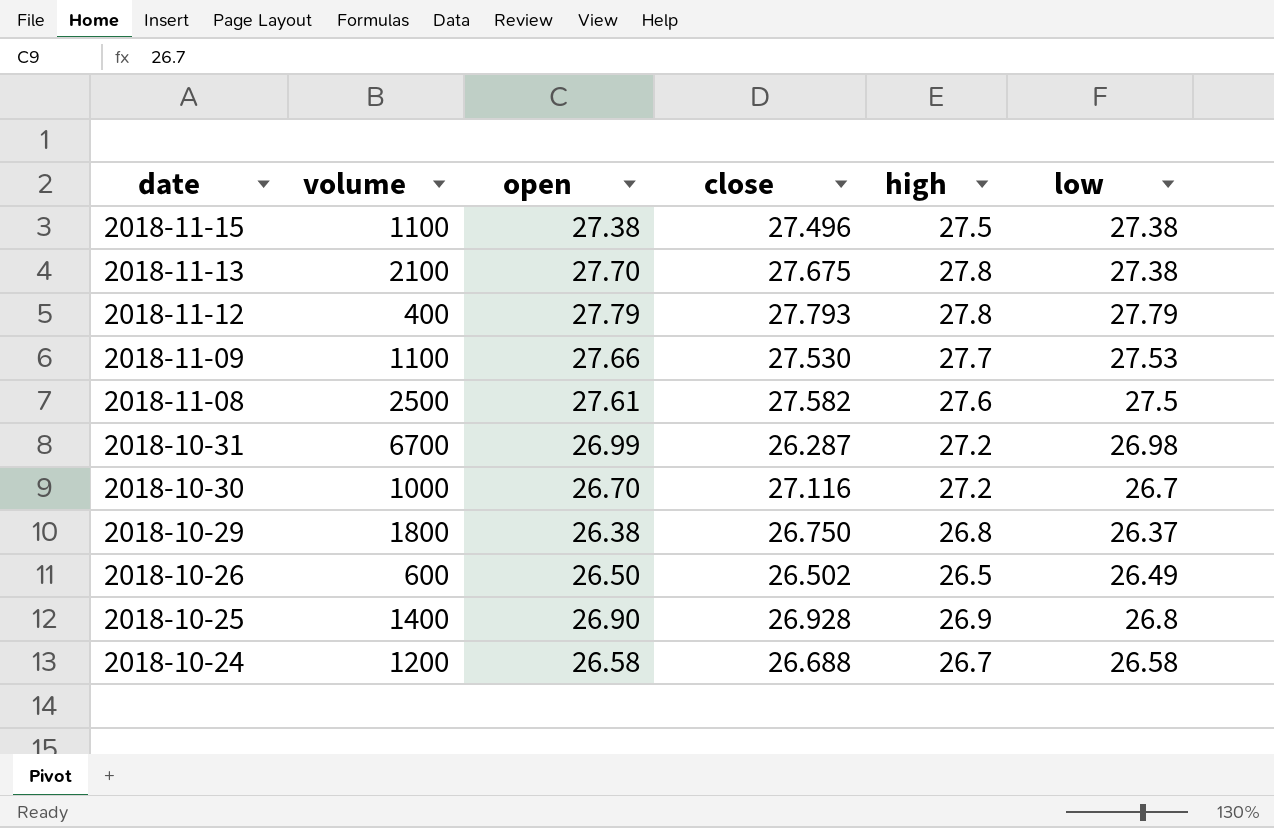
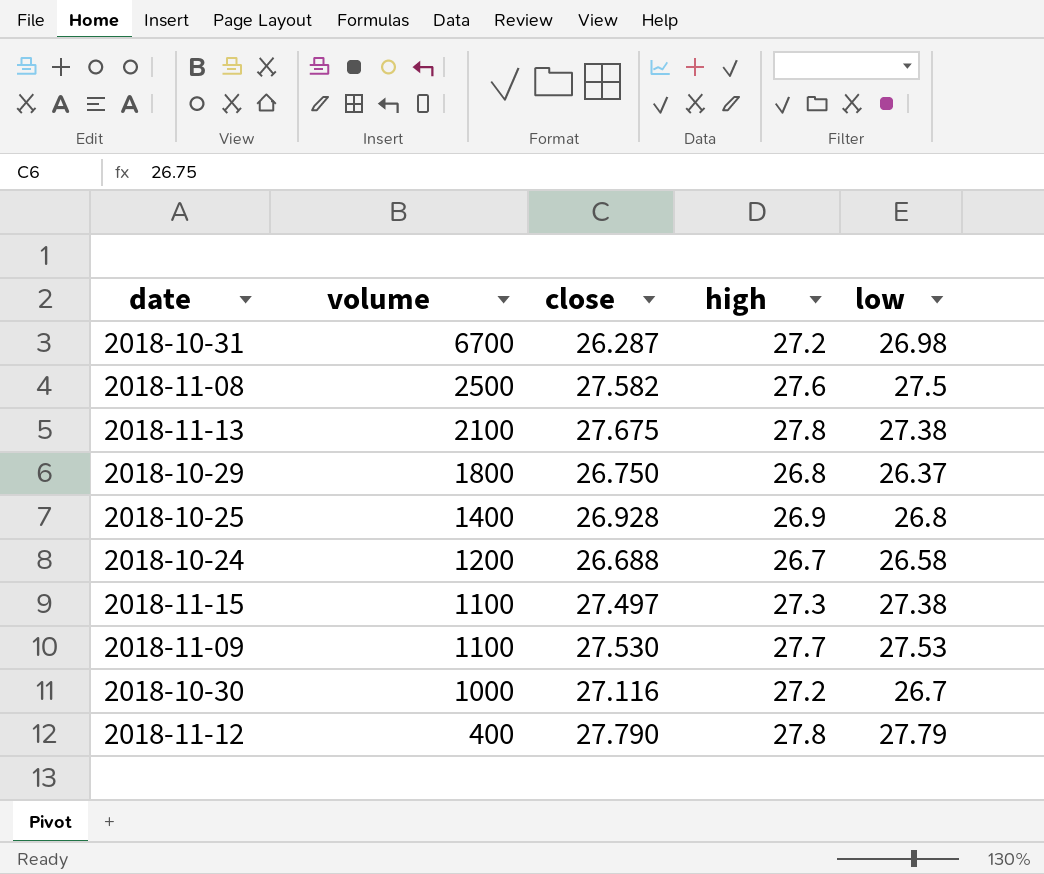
row order: date descending -> volume descending
column open | position: 3 -> none
row 2018-10-26: 600 | 26.50 | 26.502 | 26.5 | 26.49 -> none
2018-11-15 | close: 27.496 -> 27.497
2018-11-15 | high: 27.5 -> 27.3
2018-11-12 | close: 27.793 -> 27.790

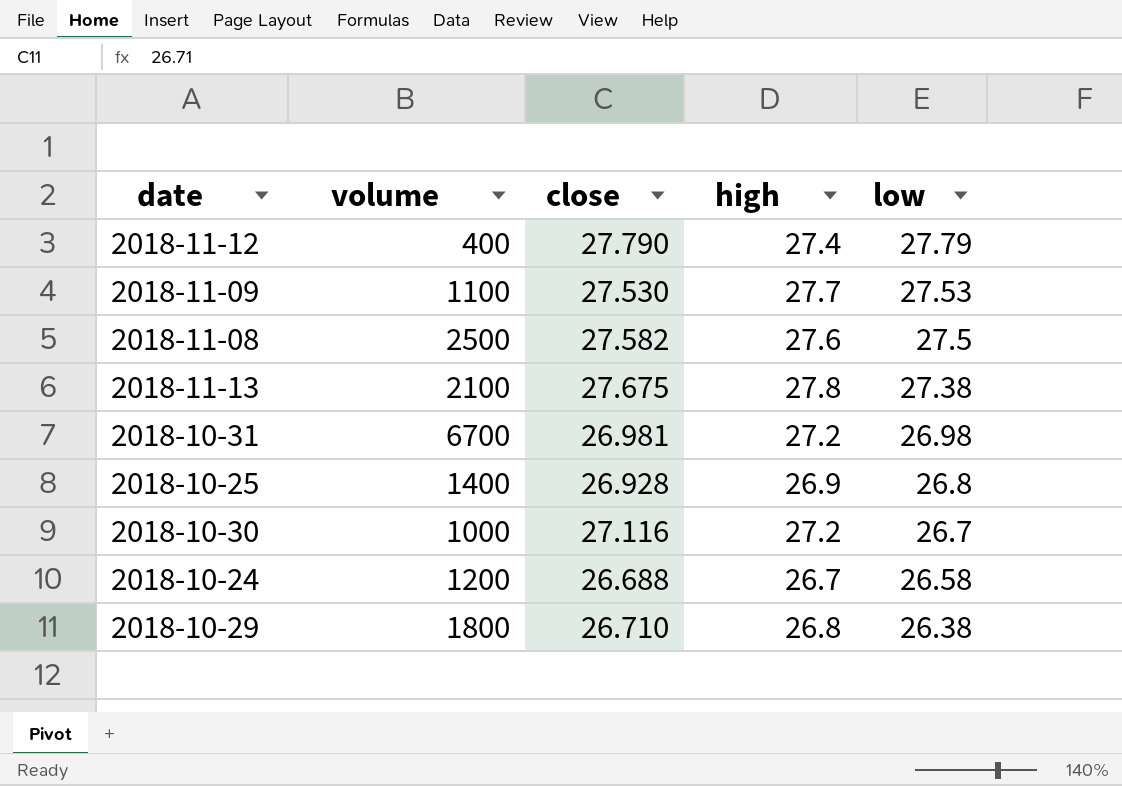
row order: volume descending -> low descending
row 2018-11-15: 1100 | 27.497 | 27.3 | 27.38 -> none
2018-11-12 | high: 27.8 -> 27.4
2018-10-31 | close: 26.287 -> 26.981
2018-10-29 | close: 26.750 -> 26.710
2018-10-29 | low: 26.37 -> 26.38

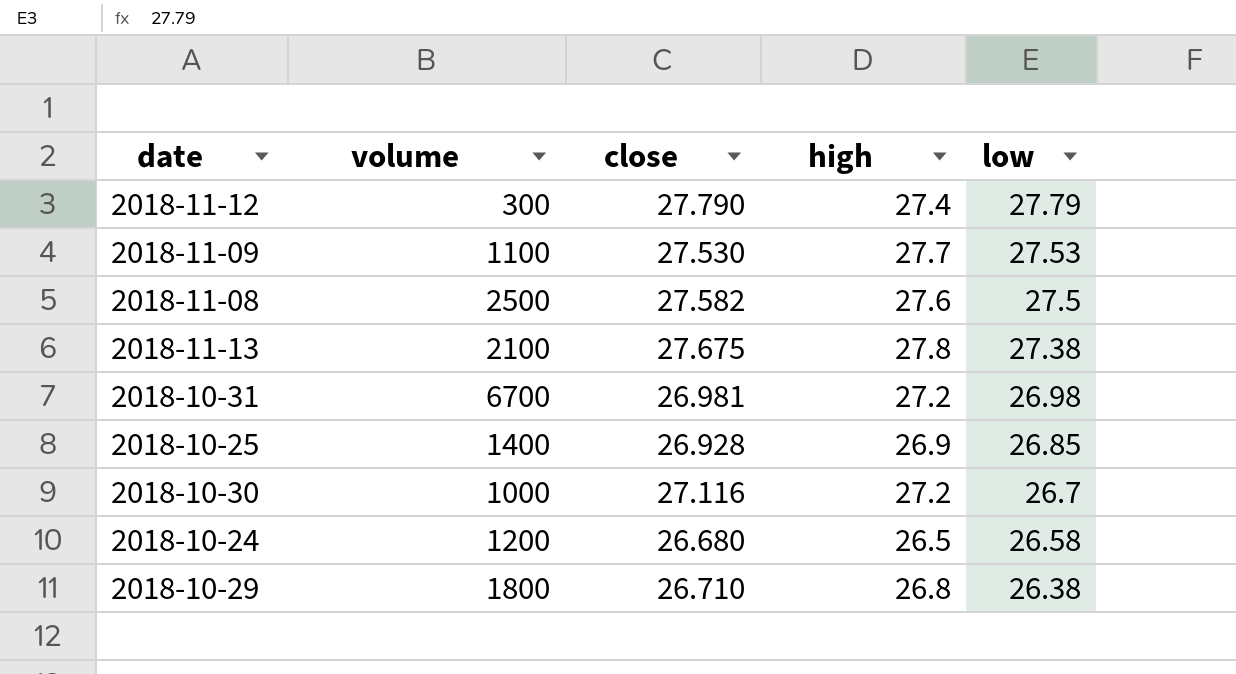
2018-11-12 | volume: 400 -> 300
2018-10-25 | low: 26.8 -> 26.85
2018-10-24 | close: 26.688 -> 26.680
2018-10-24 | high: 26.7 -> 26.5

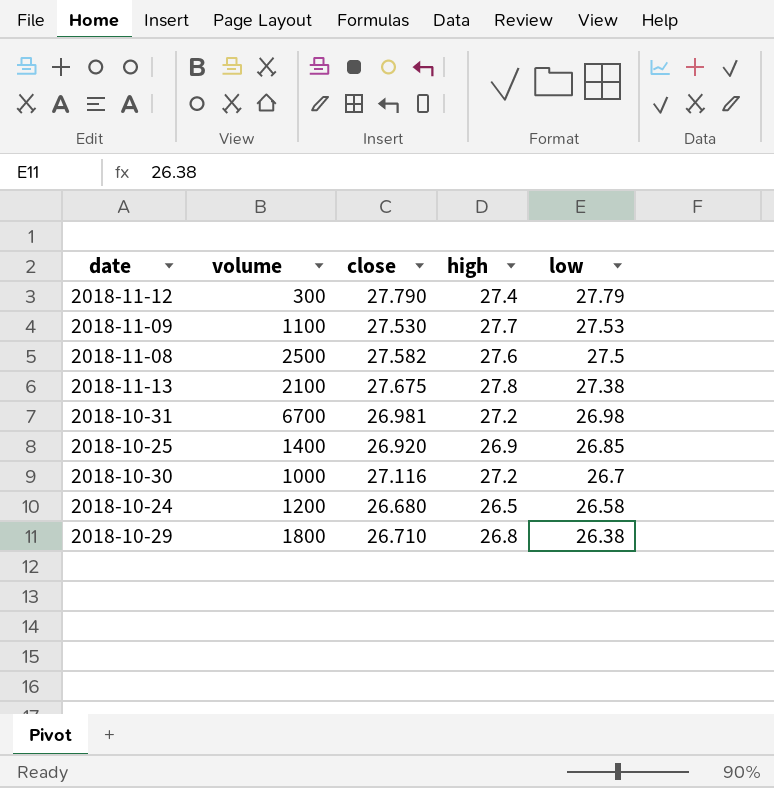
2018-10-25 | close: 26.928 -> 26.920

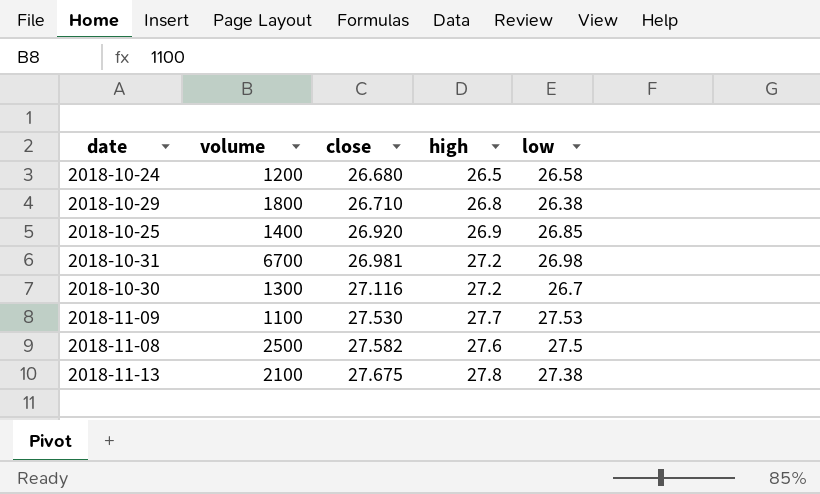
row order: low descending -> close ascending
row 2018-11-12: 300 | 27.790 | 27.4 | 27.79 -> none
2018-10-30 | volume: 1000 -> 1300

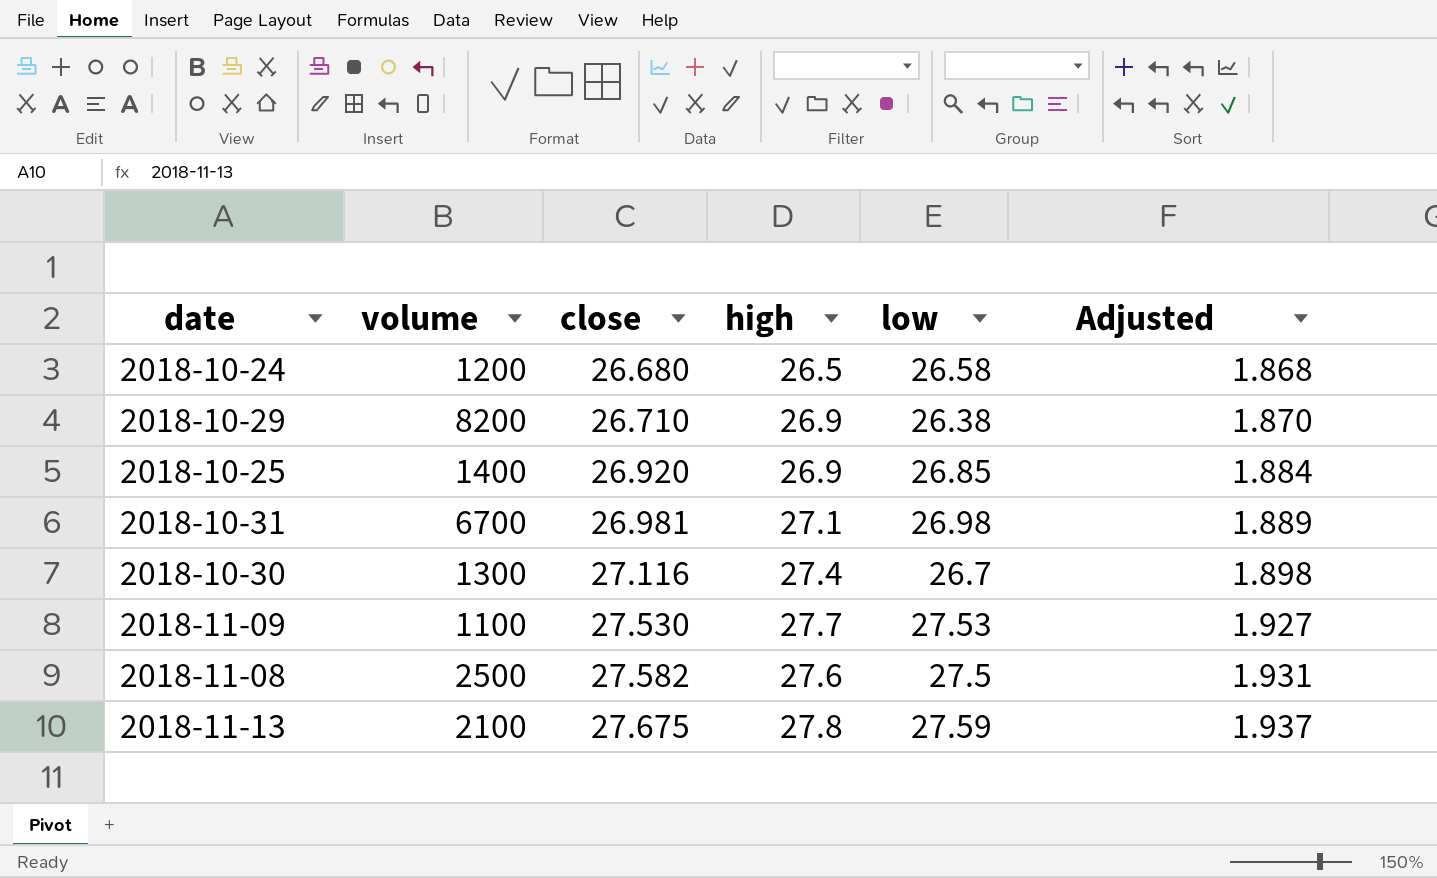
column Adjusted | formula: none -> [close] * 0.07
2018-10-29 | volume: 1800 -> 8200
2018-10-29 | high: 26.8 -> 26.9
2018-10-31 | high: 27.2 -> 27.1
2018-10-30 | high: 27.2 -> 27.4
2018-11-13 | low: 27.38 -> 27.59

